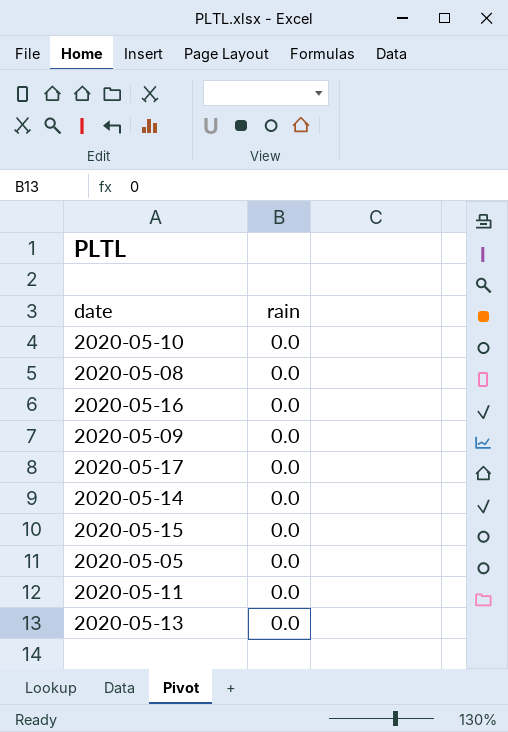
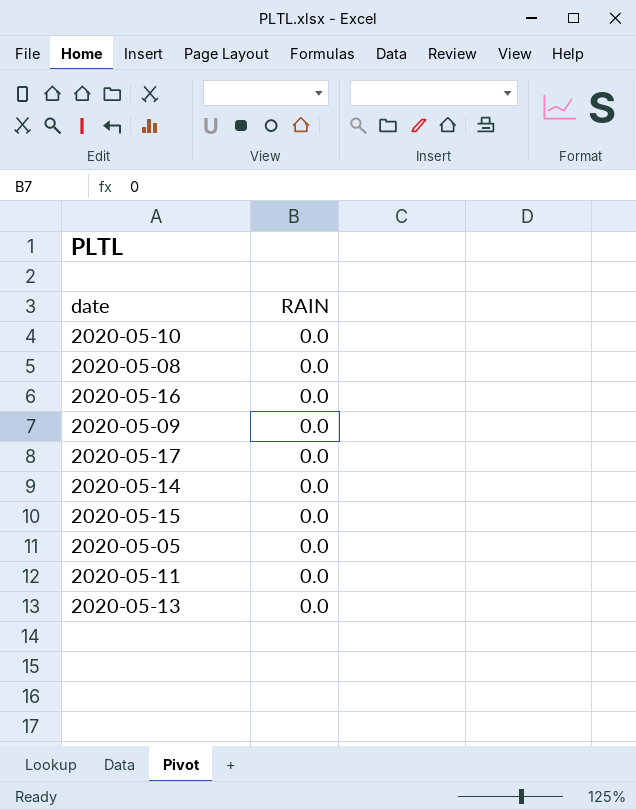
column name: rain -> RAIN

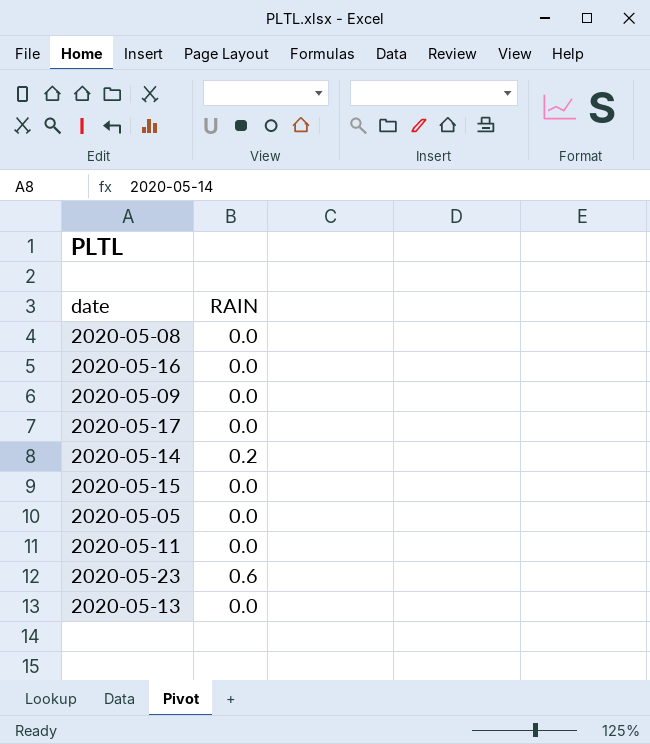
row 2020-05-10: 0.0 -> none
2020-05-14 | RAIN: 0.0 -> 0.2
row 2020-05-23: none -> 0.6

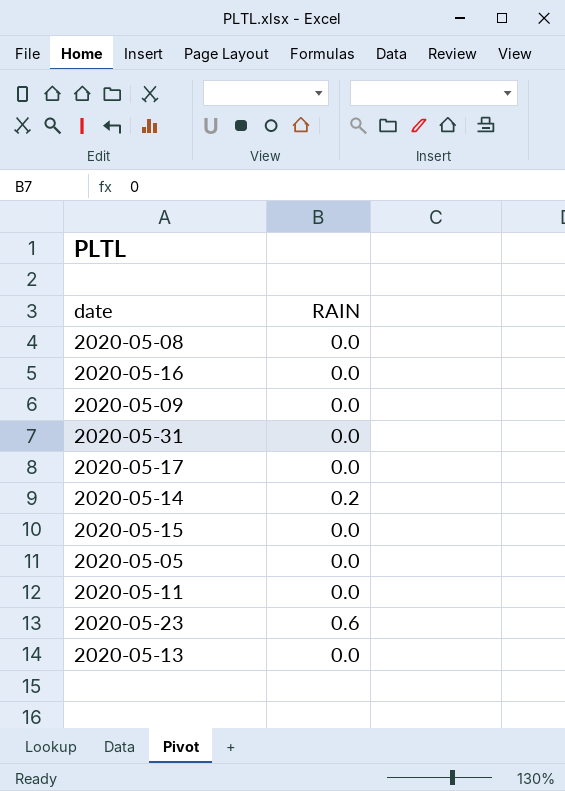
row 2020-05-31: none -> 0.0

